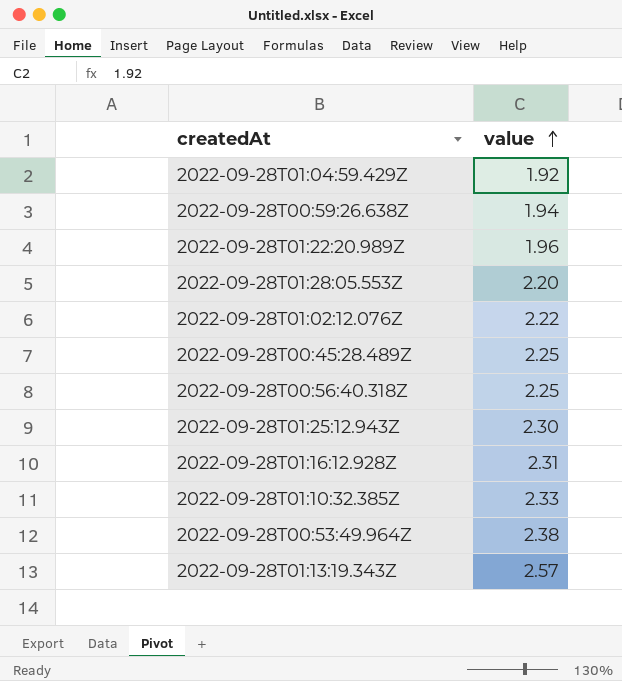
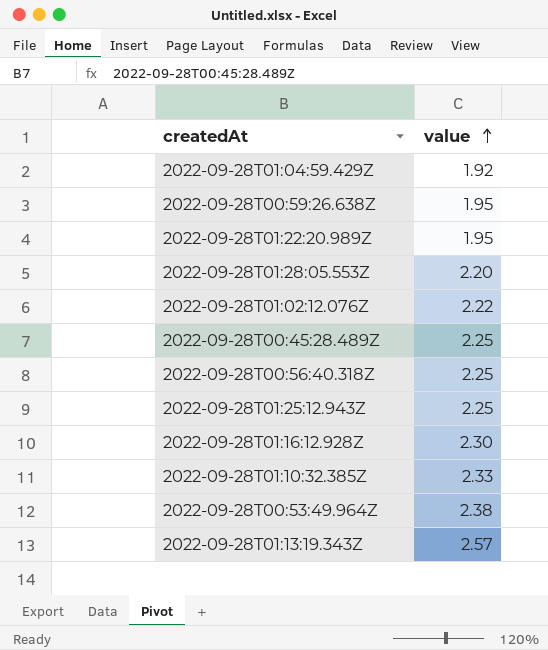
2022-09-28T00:59:26.638Z | value: 1.94 -> 1.95
2022-09-28T01:22:20.989Z | value: 1.96 -> 1.95
2022-09-28T01:25:12.943Z | value: 2.30 -> 2.25
2022-09-28T01:16:12.928Z | value: 2.31 -> 2.30

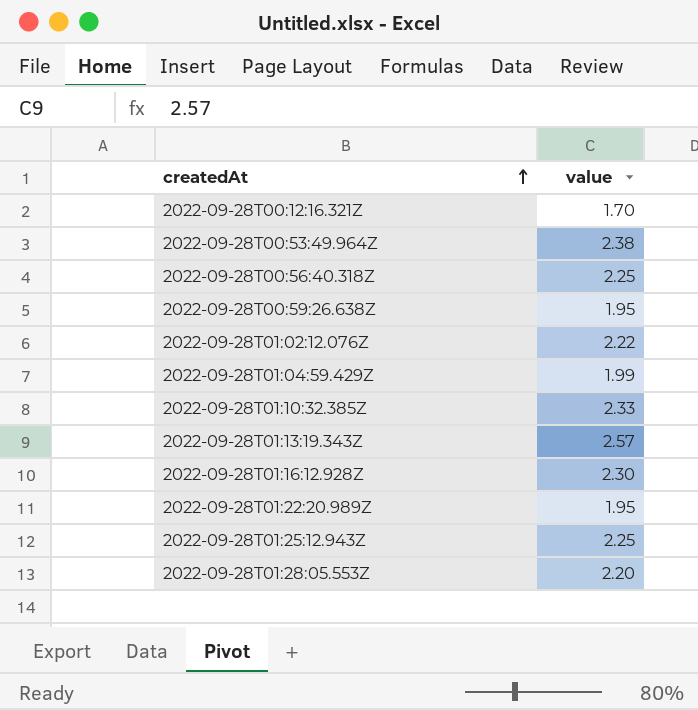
row order: value ascending -> createdAt ascending
row 2022-09-28T00:45:28.489Z: 2.25 -> none
row 2022-09-28T00:12:16.321Z: none -> 1.70
2022-09-28T01:04:59.429Z | value: 1.92 -> 1.99

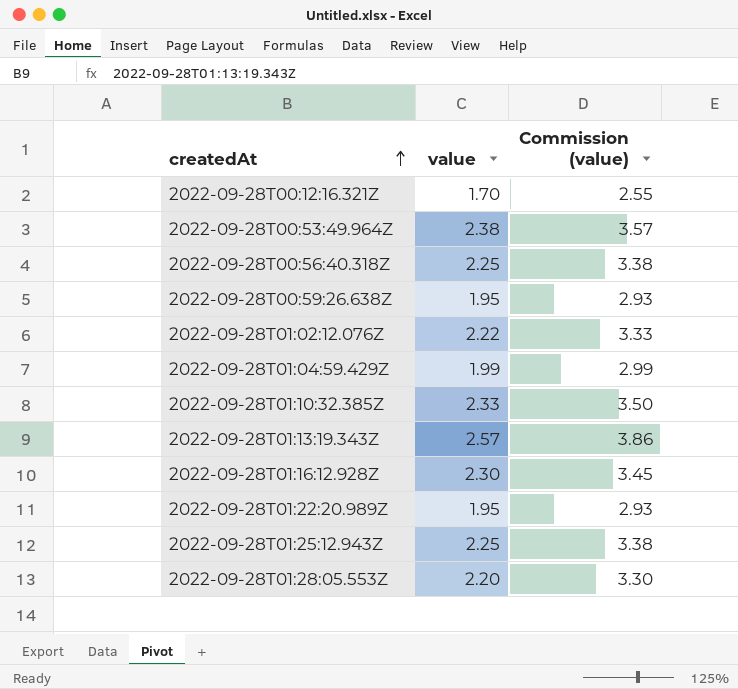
column Commission (value) | formula: none -> [value] * 1.5

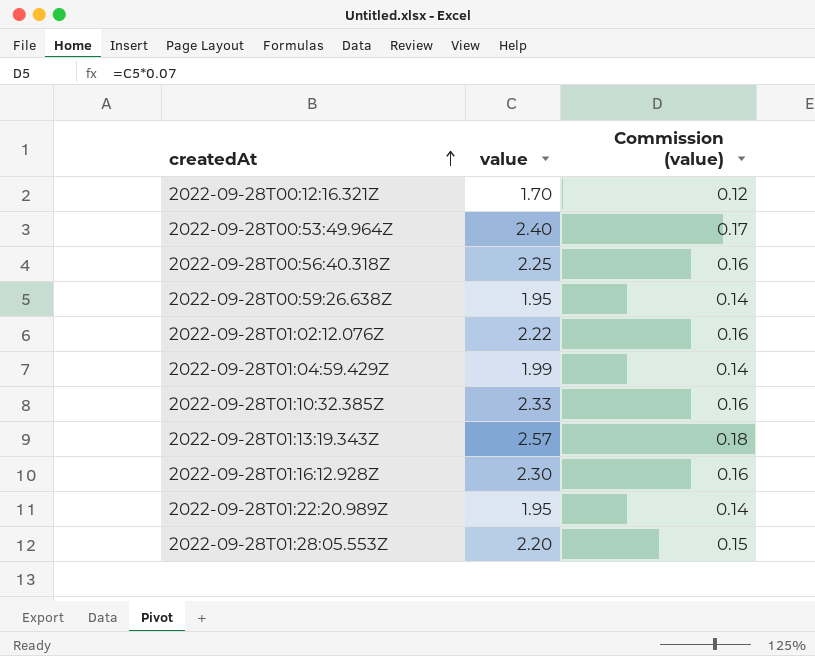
column Commission (value) | formula: [value] * 1.5 -> [value] * 0.07
row 2022-09-28T01:25:12.943Z: 2.25 | 3.38 -> none
2022-09-28T00:53:49.964Z | value: 2.38 -> 2.40

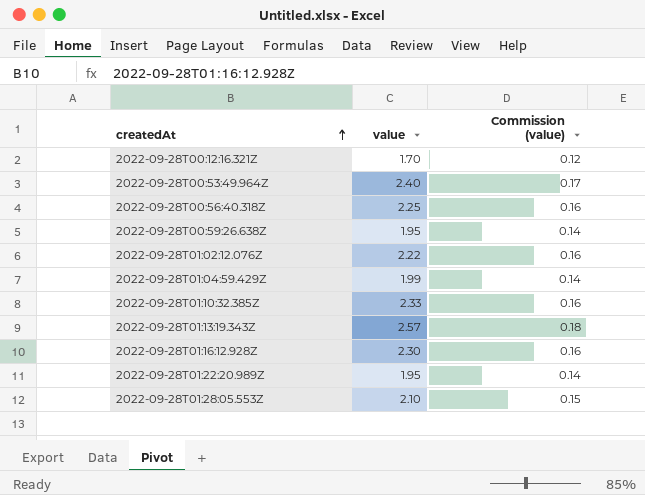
2022-09-28T01:28:05.553Z | value: 2.20 -> 2.10

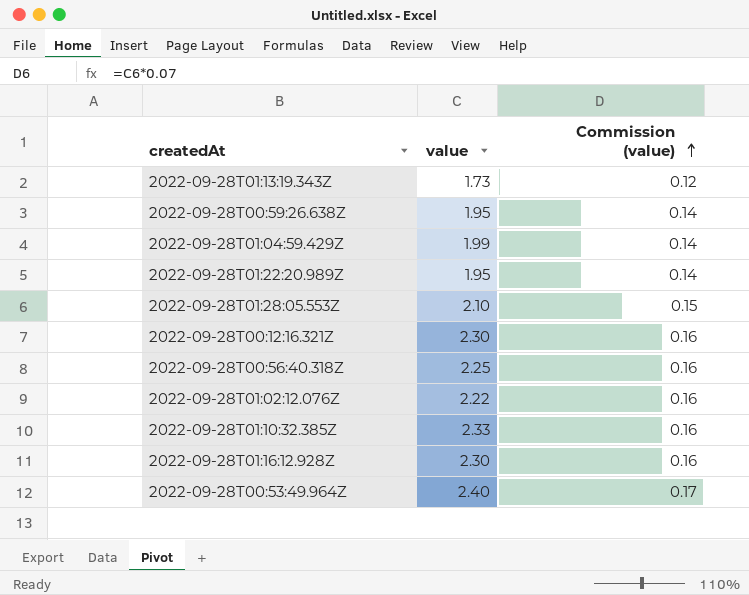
row order: createdAt ascending -> Commission (value) ascending
2022-09-28T01:13:19.343Z | value: 2.57 -> 1.73
2022-09-28T01:13:19.343Z | Commission (value): 0.18 -> 0.12
2022-09-28T00:12:16.321Z | value: 1.70 -> 2.30
2022-09-28T00:12:16.321Z | Commission (value): 0.12 -> 0.16

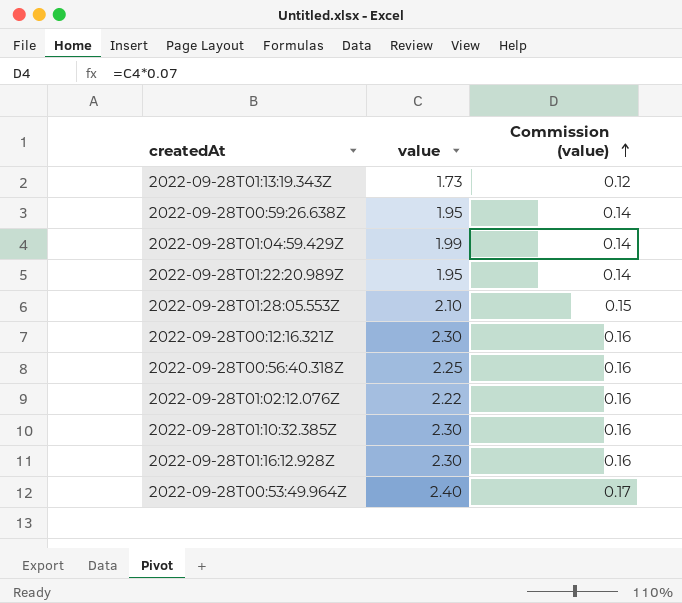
2022-09-28T01:10:32.385Z | value: 2.33 -> 2.30

